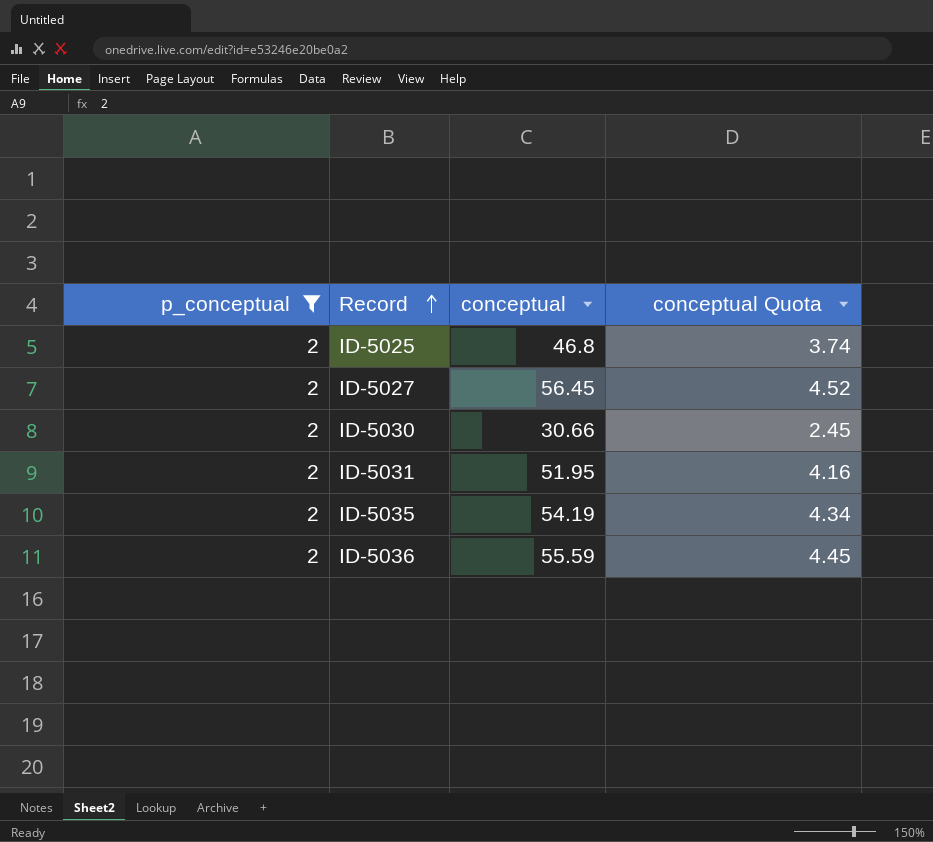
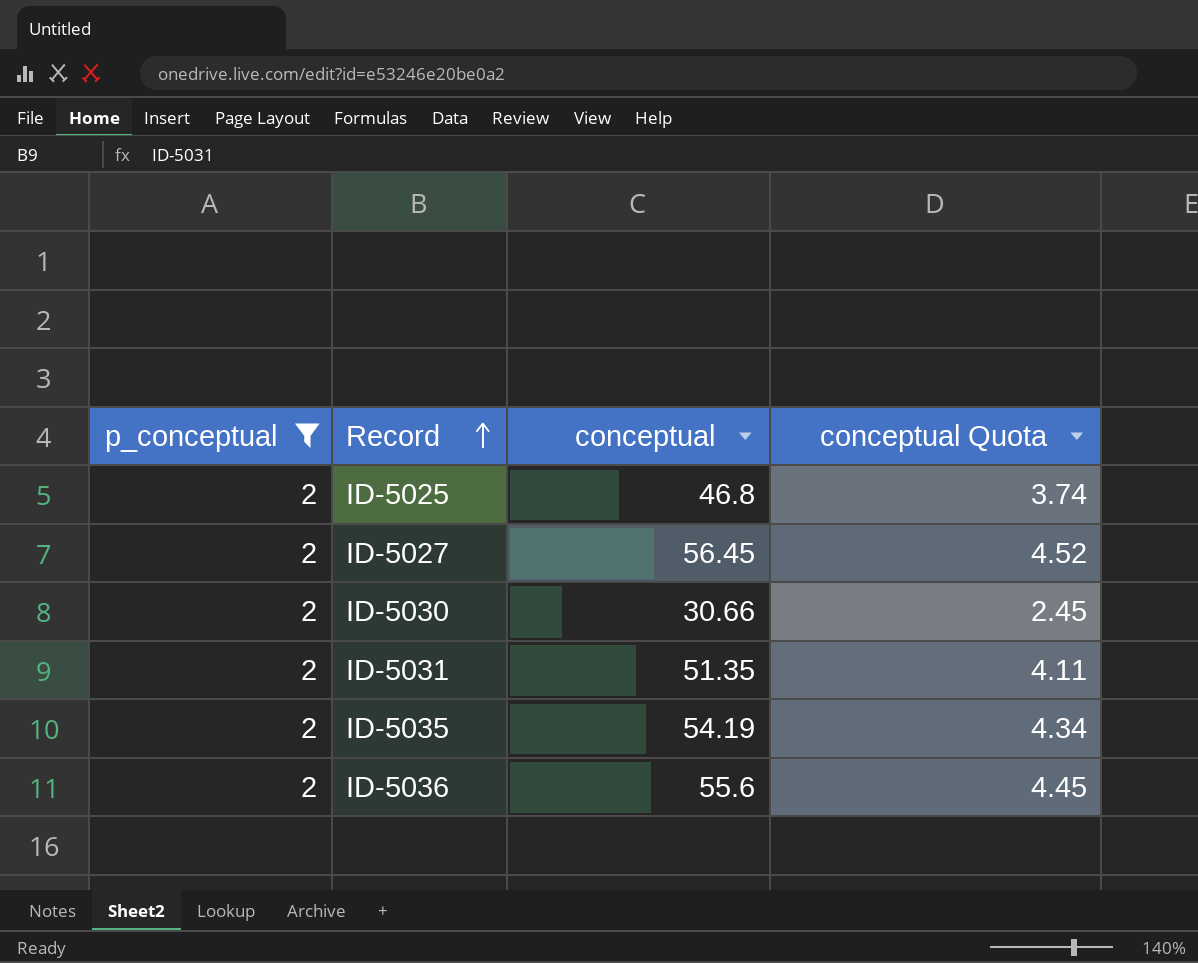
ID-5031 | conceptual: 51.95 -> 51.35
ID-5031 | conceptual Quota: 4.16 -> 4.11
ID-5036 | conceptual: 55.59 -> 55.6

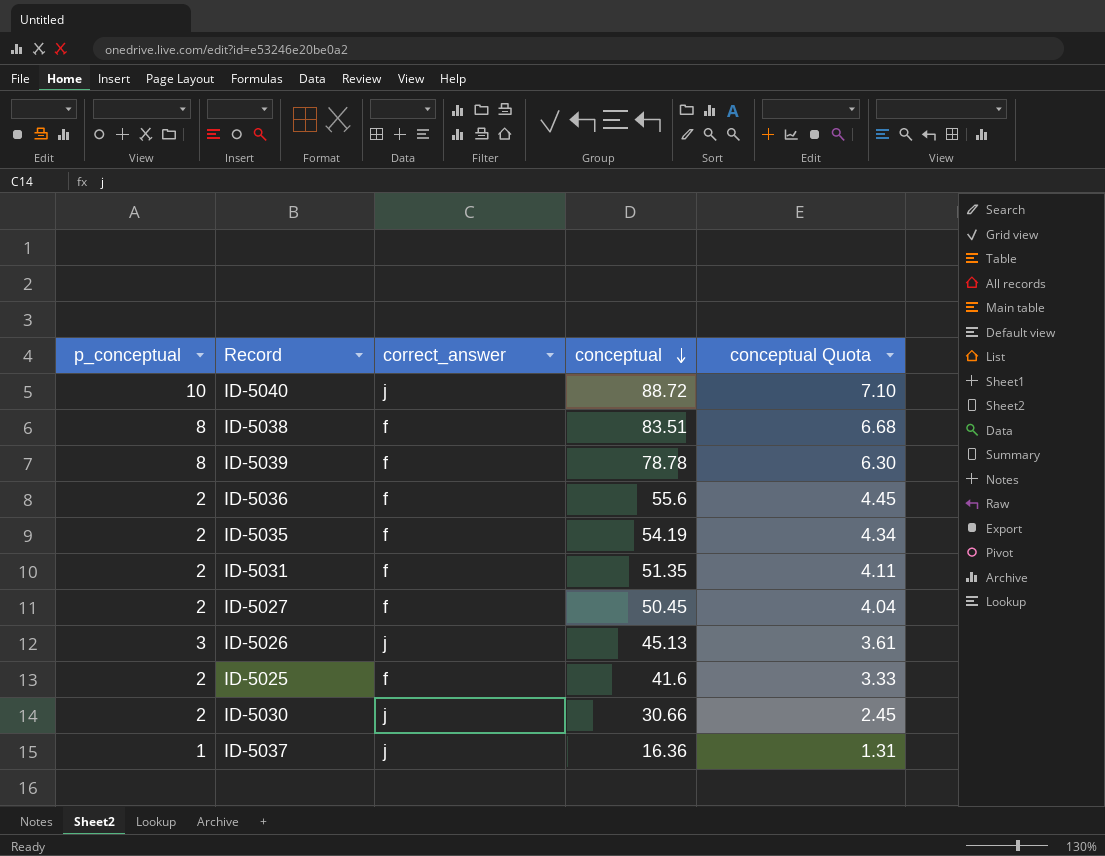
filter: p_conceptual = 2 -> none
row order: Record ascending -> conceptual descending
column correct_answer | position: none -> 3
ID-5027 | conceptual: 56.45 -> 50.45
ID-5027 | conceptual Quota: 4.52 -> 4.04
ID-5025 | conceptual: 46.8 -> 41.6
ID-5025 | conceptual Quota: 3.74 -> 3.33

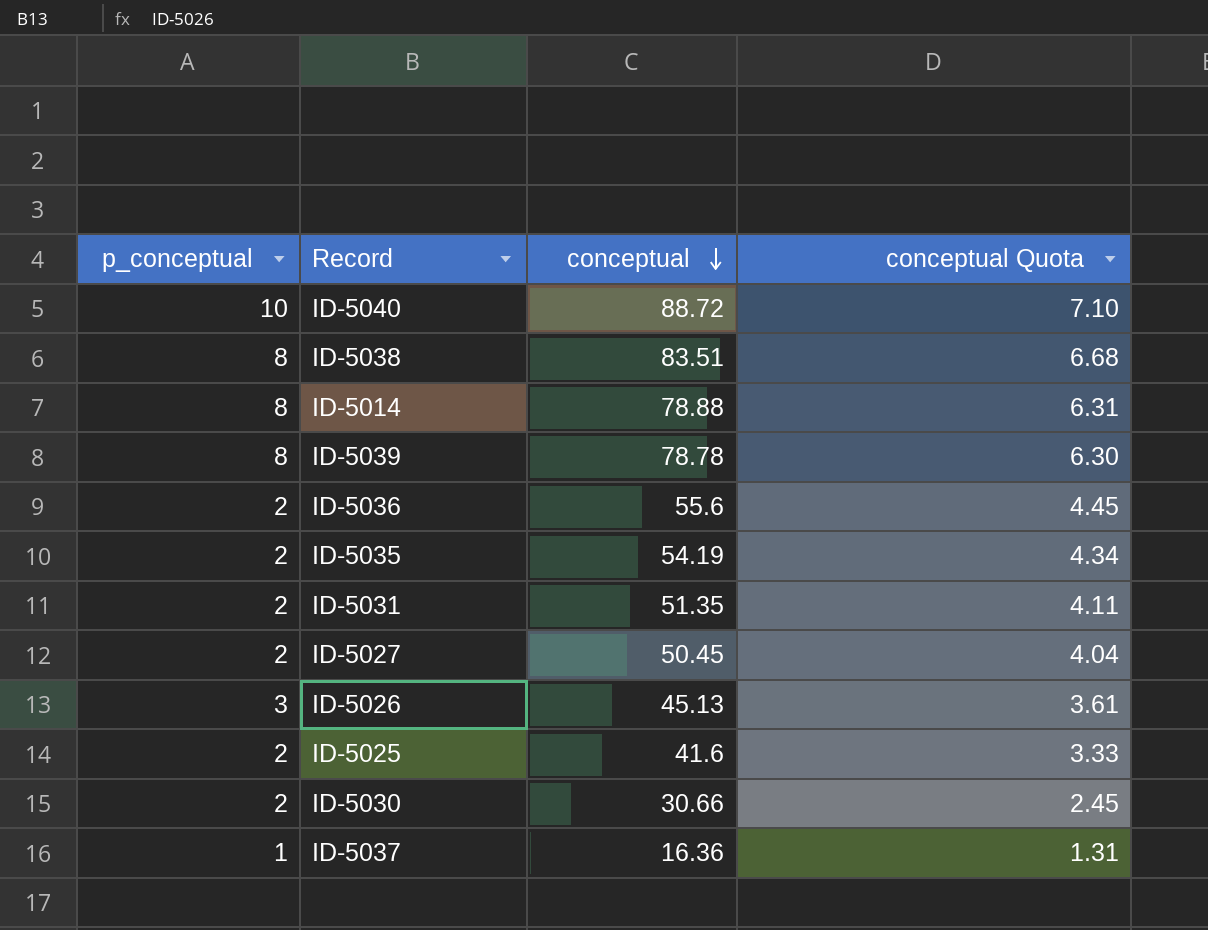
column correct_answer | position: 3 -> none
row ID-5014: none -> 8 | 78.88 | 6.31

